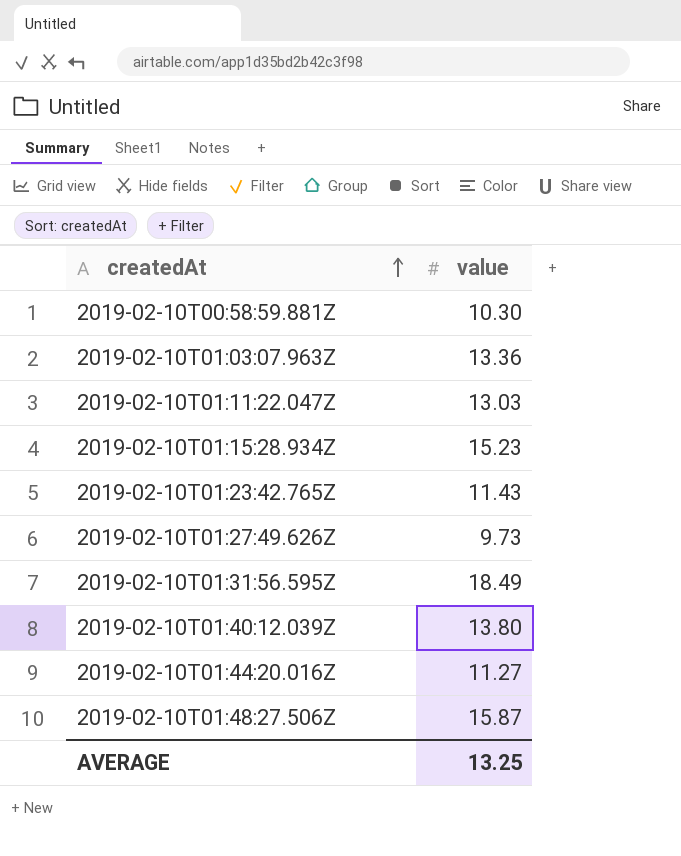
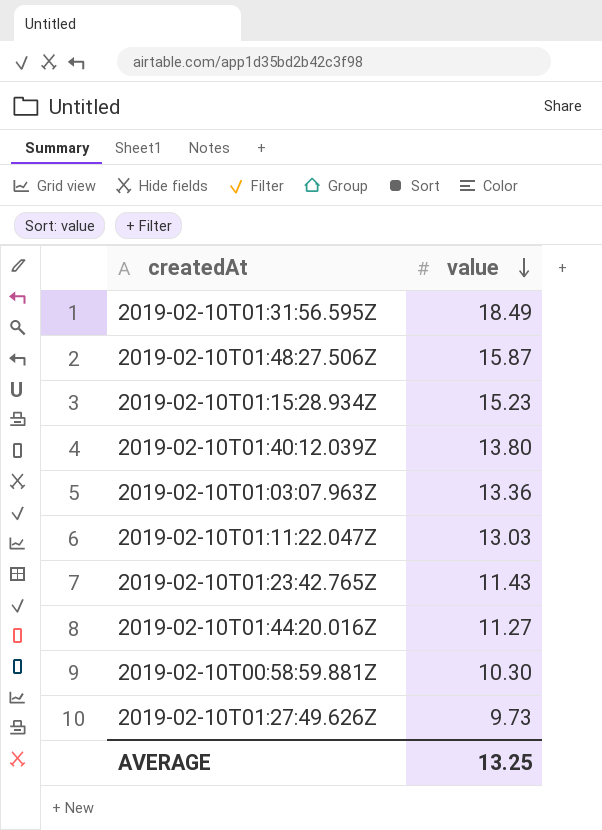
row order: createdAt ascending -> value descending

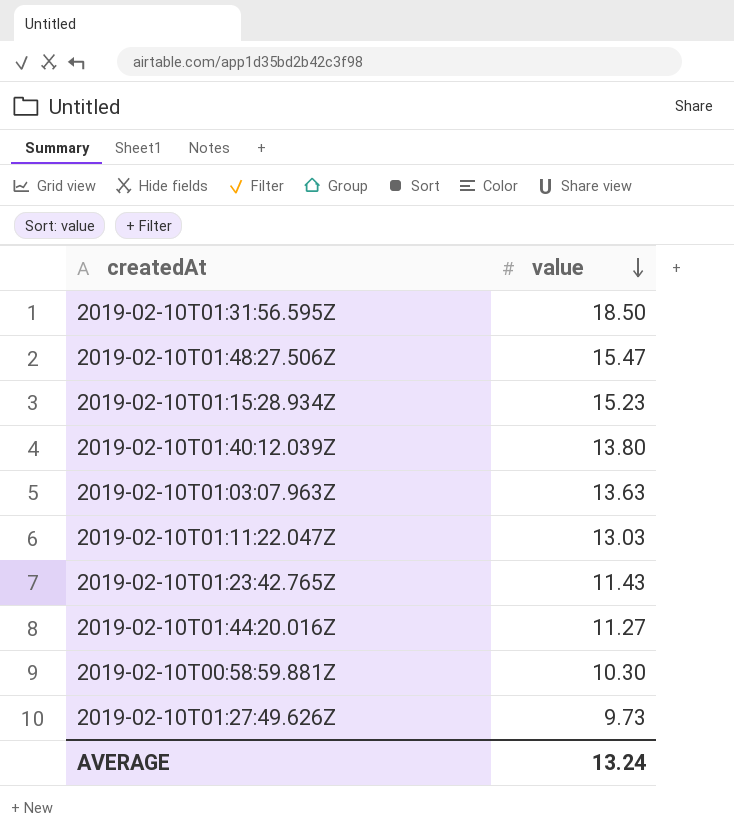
2019-02-10T01:31:56.595Z | value: 18.49 -> 18.50
2019-02-10T01:48:27.506Z | value: 15.87 -> 15.47
2019-02-10T01:03:07.963Z | value: 13.36 -> 13.63
AVERAGE | value: 13.25 -> 13.24

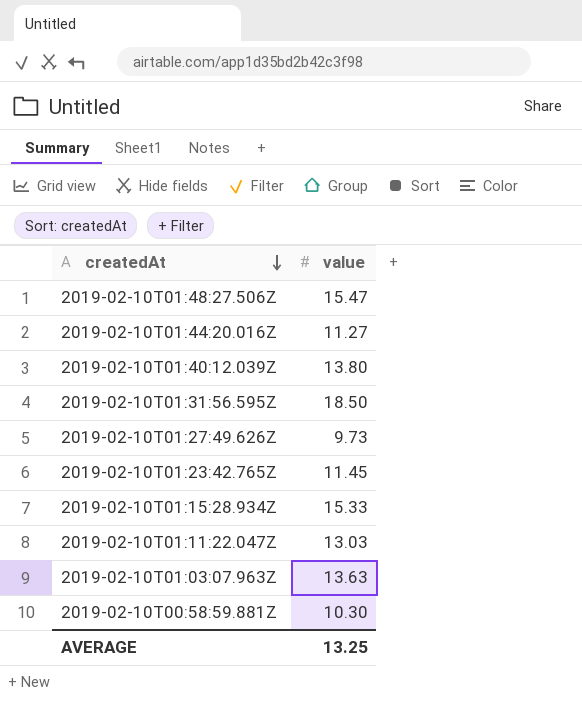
row order: value descending -> createdAt descending
2019-02-10T01:23:42.765Z | value: 11.43 -> 11.45
2019-02-10T01:15:28.934Z | value: 15.23 -> 15.33
AVERAGE | value: 13.24 -> 13.25

